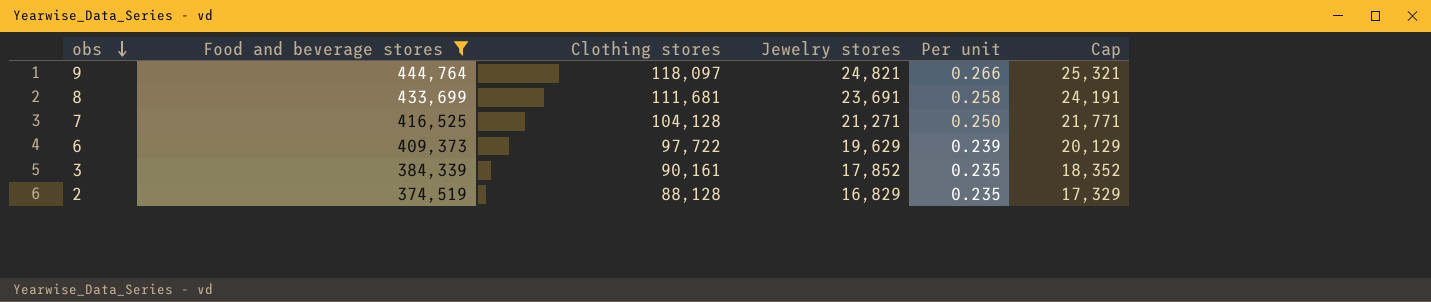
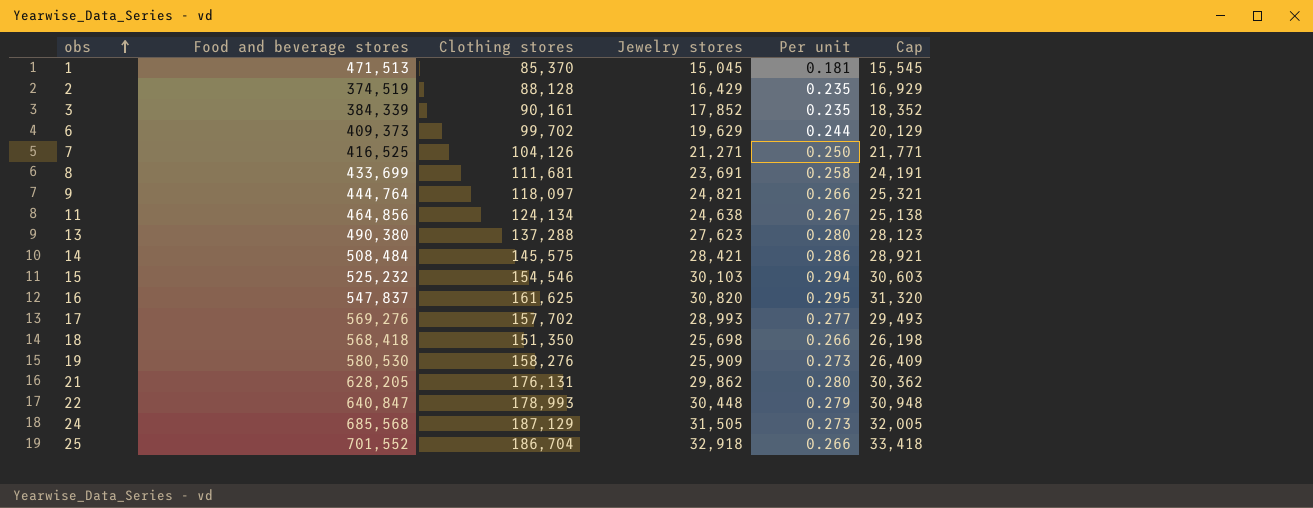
filter: Food and beverage stores <= 444,764 -> none
row order: obs descending -> obs ascending
2 | Jewelry stores: 16,829 -> 16,429
2 | Cap: 17,329 -> 16,929
6 | Clothing stores: 97,722 -> 99,702
6 | Per unit: 0.239 -> 0.244
7 | Clothing stores: 104,128 -> 104,126

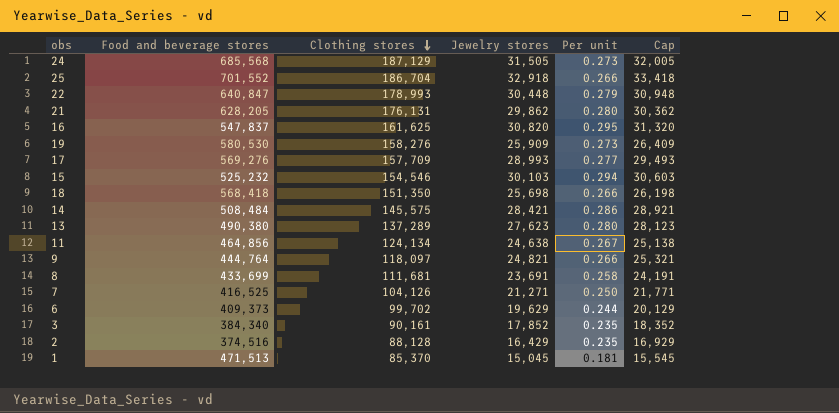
row order: obs ascending -> Clothing stores descending
17 | Clothing stores: 157,702 -> 157,709
13 | Clothing stores: 137,288 -> 137,289
3 | Food and beverage stores: 384,339 -> 384,340
2 | Food and beverage stores: 374,519 -> 374,516

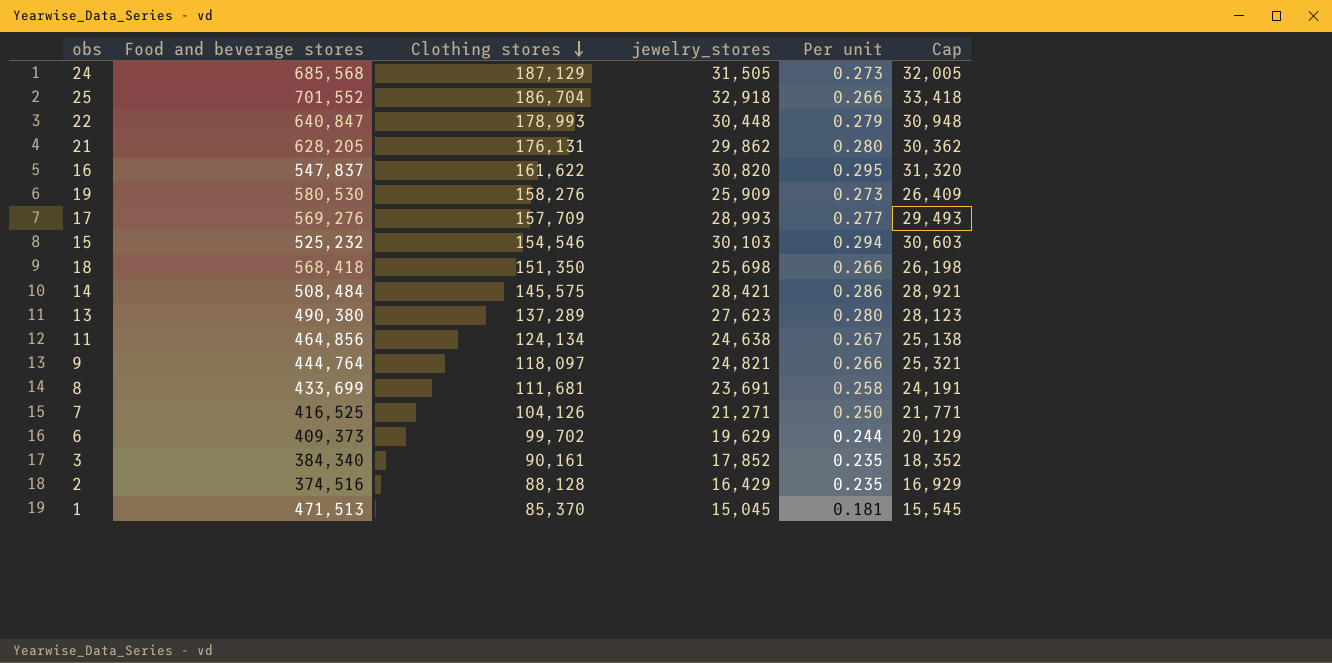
column name: Jewelry stores -> jewelry_stores
16 | Clothing stores: 161,625 -> 161,622

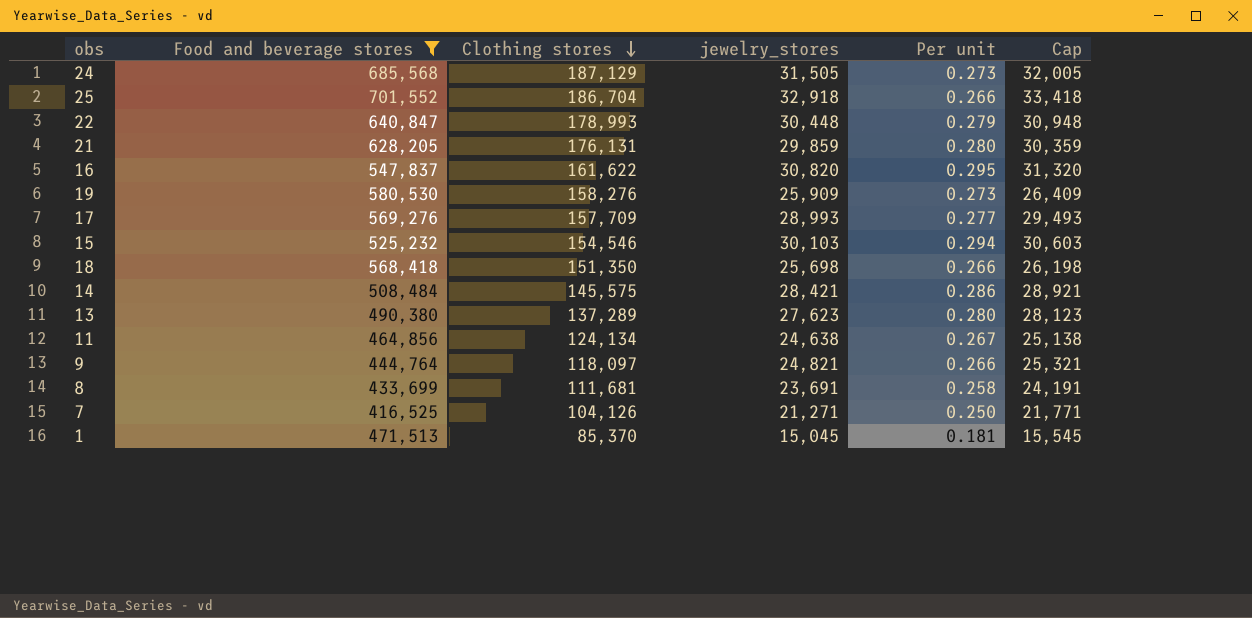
filter: none -> Food and beverage stores >= 416,525
21 | jewelry_stores: 29,862 -> 29,859
21 | Cap: 30,362 -> 30,359

